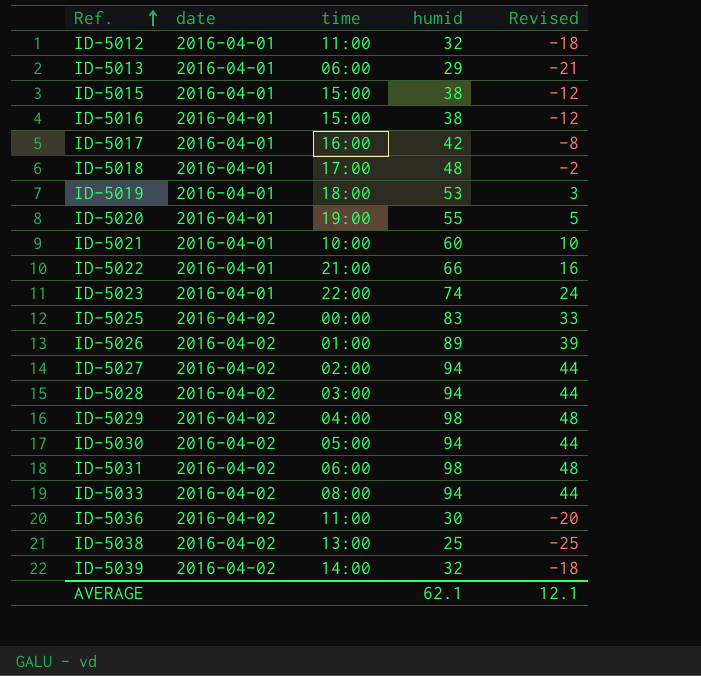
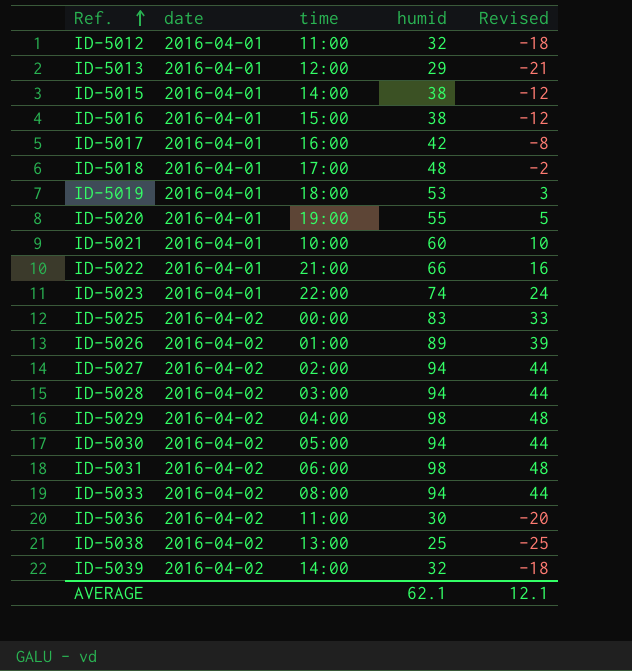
ID-5013 | time: 06:00 -> 12:00
ID-5015 | time: 15:00 -> 14:00

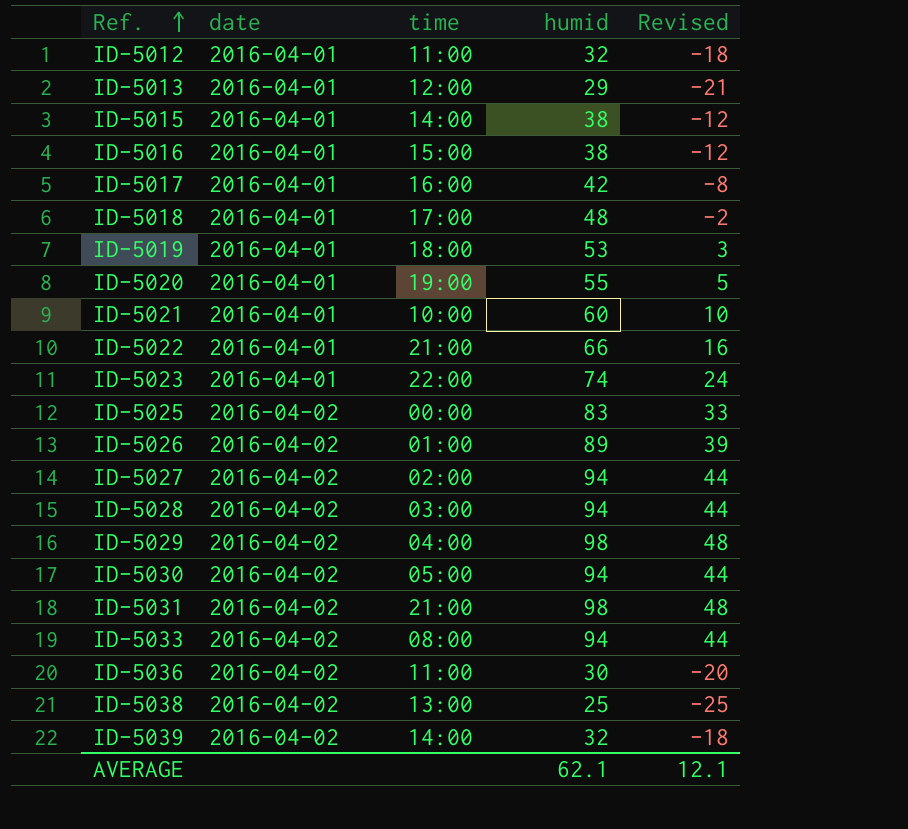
ID-5031 | time: 06:00 -> 21:00

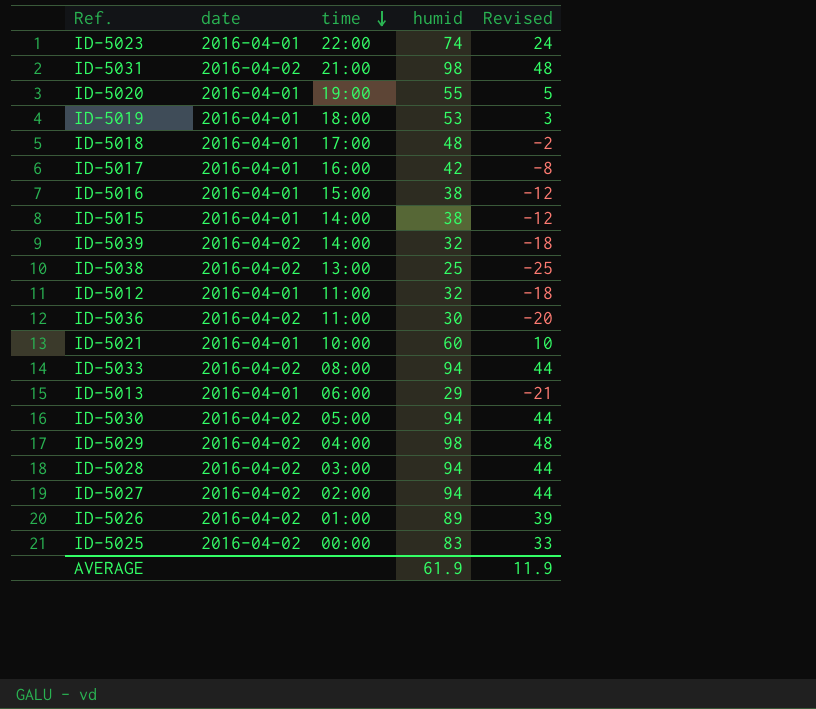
row order: Ref. ascending -> time descending
row ID-5022: 2016-04-01 | 21:00 | 66 | 16 -> none
ID-5013 | time: 12:00 -> 06:00
AVERAGE | humid: 62.1 -> 61.9
AVERAGE | Revised: 12.1 -> 11.9

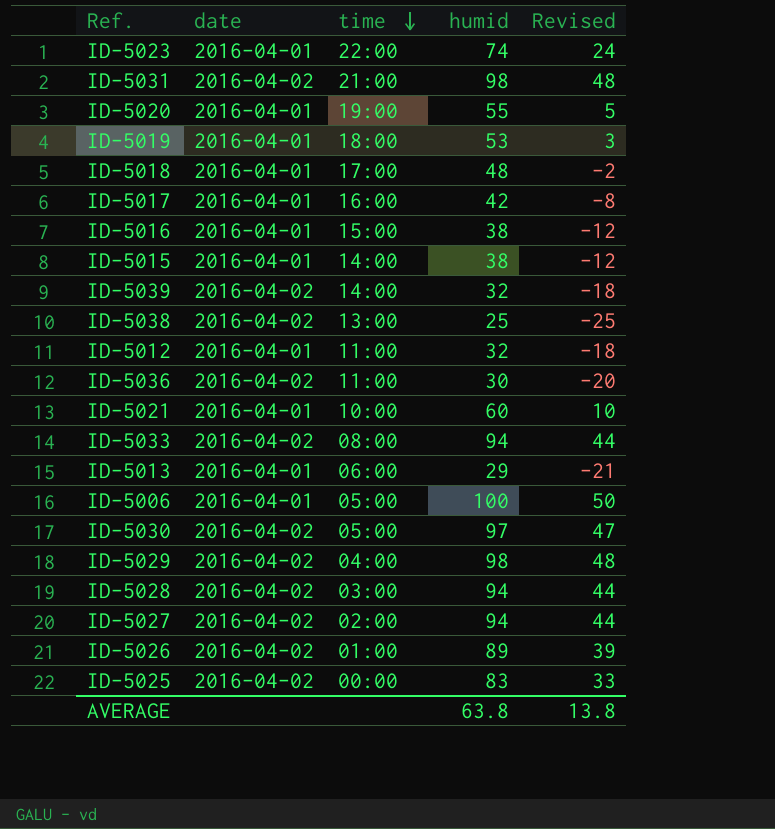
row ID-5006: none -> 2016-04-01 | 05:00 | 100 | 50
ID-5030 | humid: 94 -> 97
ID-5030 | Revised: 44 -> 47
AVERAGE | humid: 61.9 -> 63.8
AVERAGE | Revised: 11.9 -> 13.8

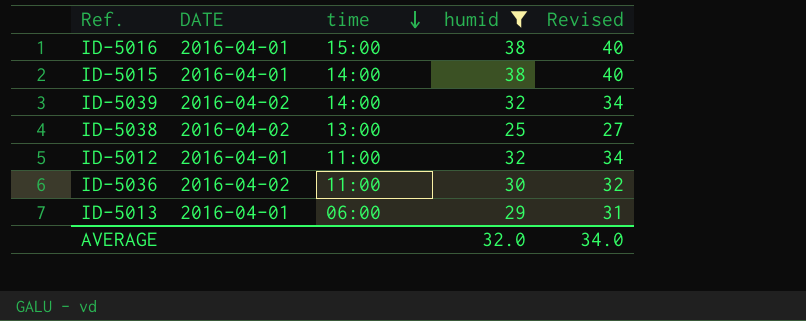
filter: none -> humid <= 38
column name: date -> DATE
column Revised | formula: [humid] - 50 -> [humid] + 2
AVERAGE | humid: 63.8 -> 32.0
AVERAGE | Revised: 13.8 -> 34.0

